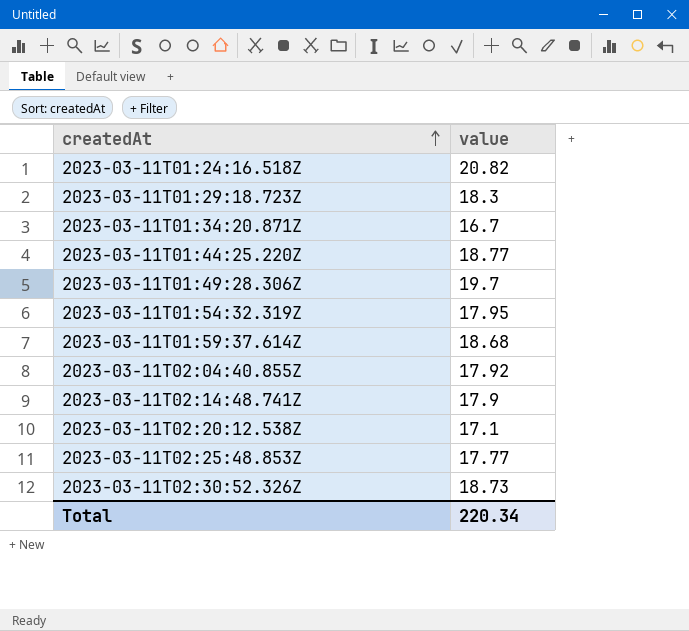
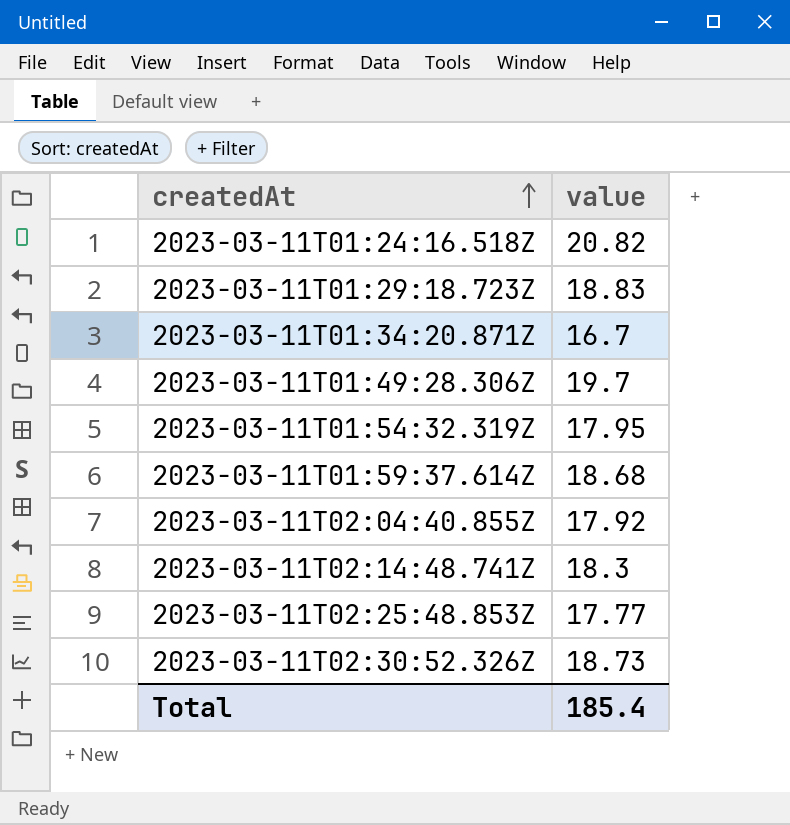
row 2023-03-11T01:44:25.220Z: 18.77 -> none
row 2023-03-11T02:20:12.538Z: 17.1 -> none
2023-03-11T01:29:18.723Z | value: 18.3 -> 18.83
2023-03-11T02:14:48.741Z | value: 17.9 -> 18.3
Total | value: 220.34 -> 185.4

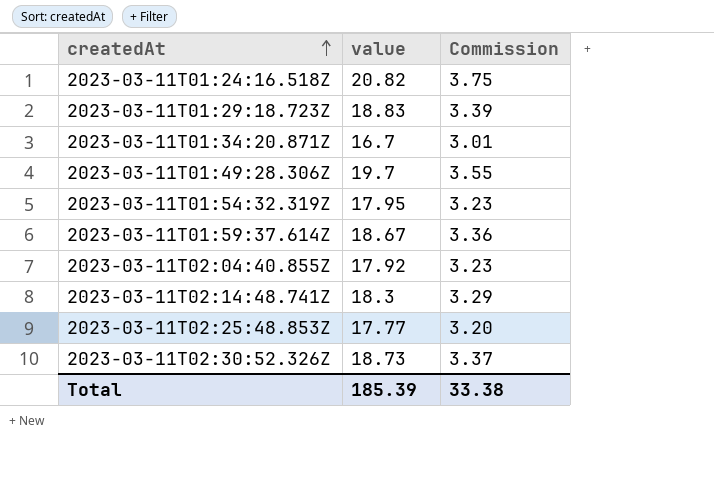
column Commission | formula: none -> [value] * 0.18
2023-03-11T01:59:37.614Z | value: 18.68 -> 18.67
Total | value: 185.4 -> 185.39

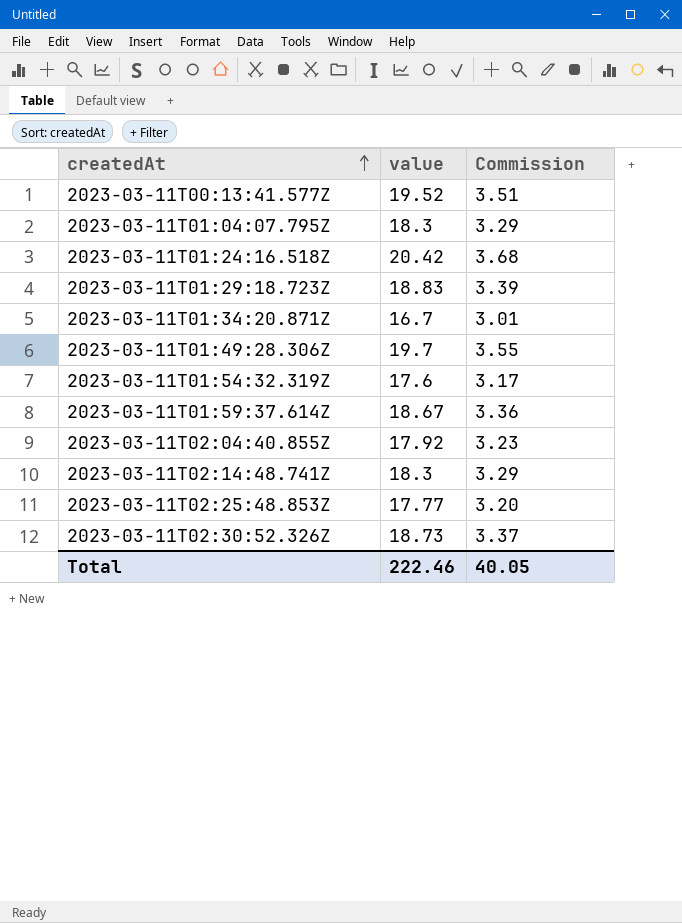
row 2023-03-11T00:13:41.577Z: none -> 19.52 | 3.51
row 2023-03-11T01:04:07.795Z: none -> 18.3 | 3.29
2023-03-11T01:24:16.518Z | value: 20.82 -> 20.42
2023-03-11T01:24:16.518Z | Commission: 3.75 -> 3.68
2023-03-11T01:54:32.319Z | value: 17.95 -> 17.6
2023-03-11T01:54:32.319Z | Commission: 3.23 -> 3.17
Total | value: 185.39 -> 222.46
Total | Commission: 33.38 -> 40.05

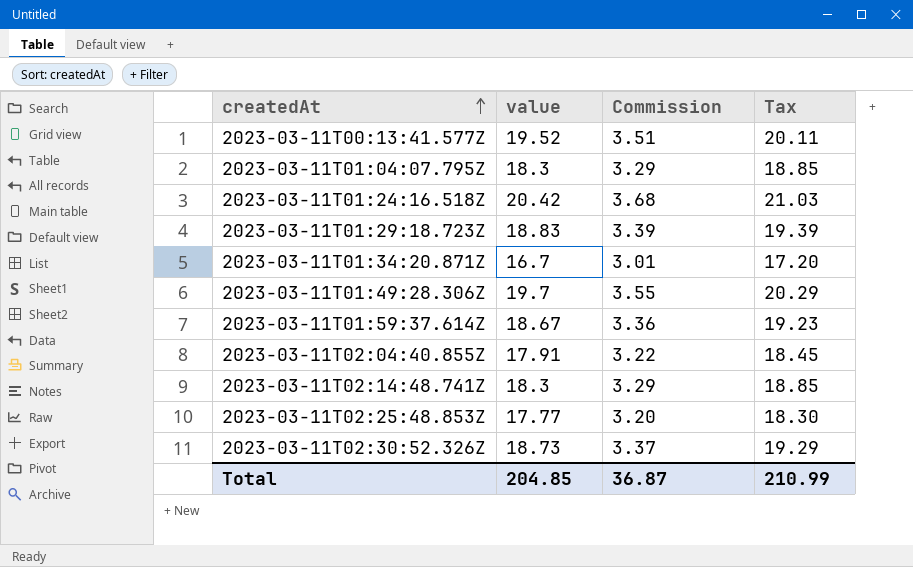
column Tax | formula: none -> [value] * 1.03
row 2023-03-11T01:54:32.319Z: 17.6 | 3.17 -> none
2023-03-11T02:04:40.855Z | value: 17.92 -> 17.91
2023-03-11T02:04:40.855Z | Commission: 3.23 -> 3.22
Total | value: 222.46 -> 204.85
Total | Commission: 40.05 -> 36.87

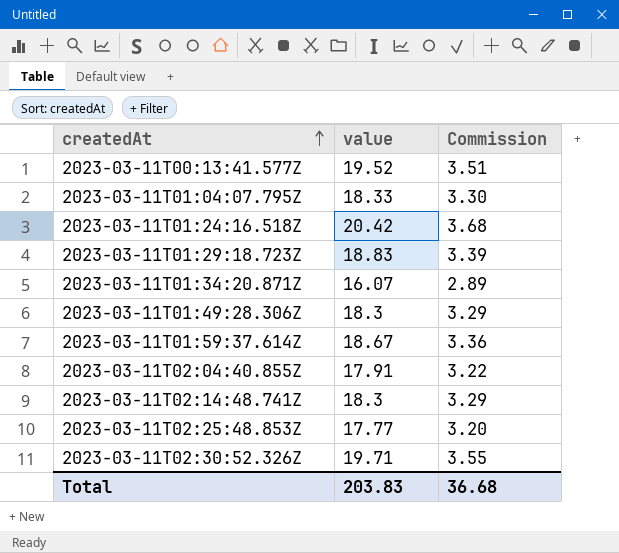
column Tax | formula: [value] * 1.03 -> none
2023-03-11T01:04:07.795Z | value: 18.3 -> 18.33
2023-03-11T01:04:07.795Z | Commission: 3.29 -> 3.30
2023-03-11T01:34:20.871Z | value: 16.7 -> 16.07
2023-03-11T01:34:20.871Z | Commission: 3.01 -> 2.89
2023-03-11T01:49:28.306Z | value: 19.7 -> 18.3
2023-03-11T01:49:28.306Z | Commission: 3.55 -> 3.29
2023-03-11T02:30:52.326Z | value: 18.73 -> 19.71
2023-03-11T02:30:52.326Z | Commission: 3.37 -> 3.55
Total | value: 204.85 -> 203.83
Total | Commission: 36.87 -> 36.68

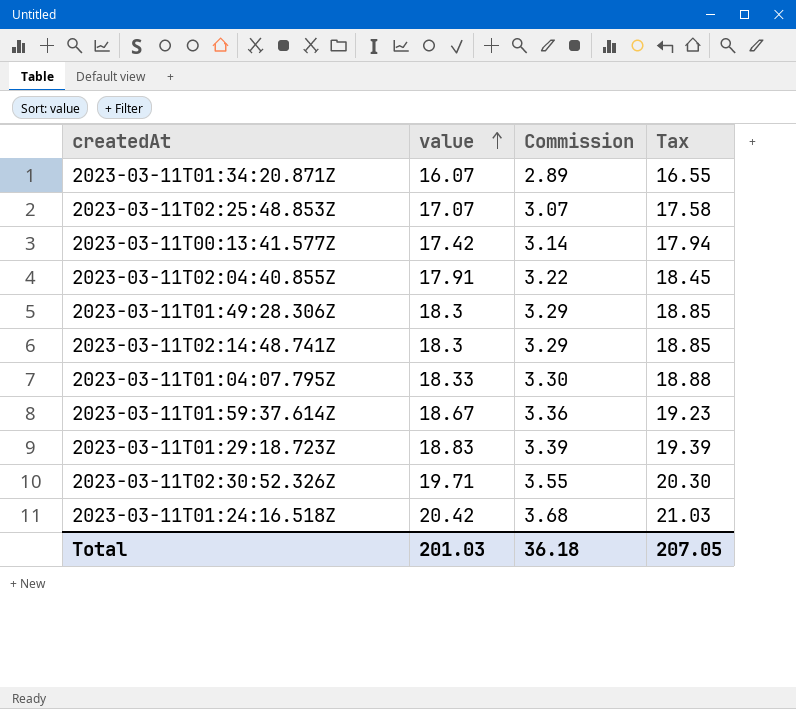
row order: createdAt ascending -> value ascending
column Tax | formula: none -> [value] * 1.03
2023-03-11T02:25:48.853Z | value: 17.77 -> 17.07
2023-03-11T02:25:48.853Z | Commission: 3.20 -> 3.07
2023-03-11T00:13:41.577Z | value: 19.52 -> 17.42
2023-03-11T00:13:41.577Z | Commission: 3.51 -> 3.14
Total | value: 203.83 -> 201.03
Total | Commission: 36.68 -> 36.18

